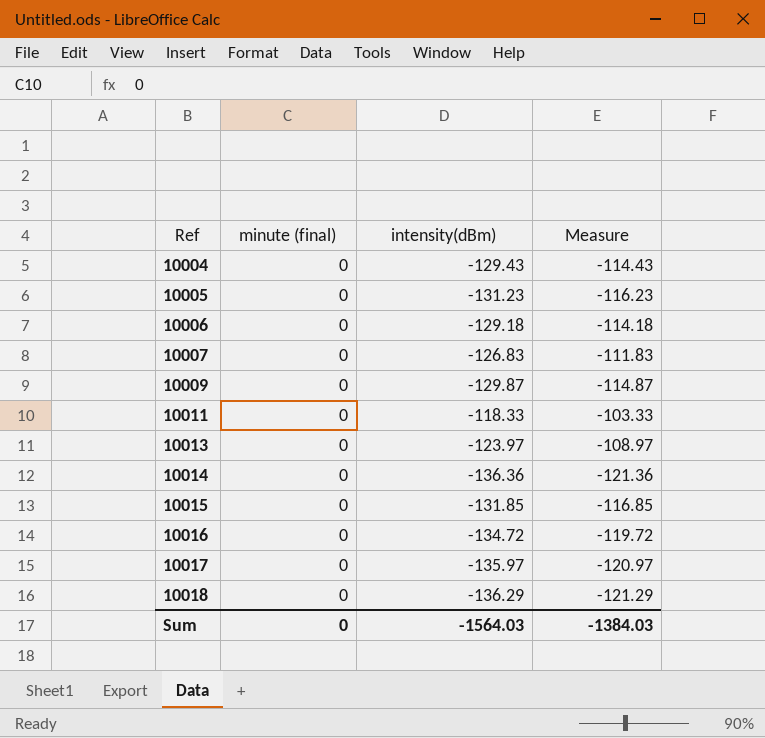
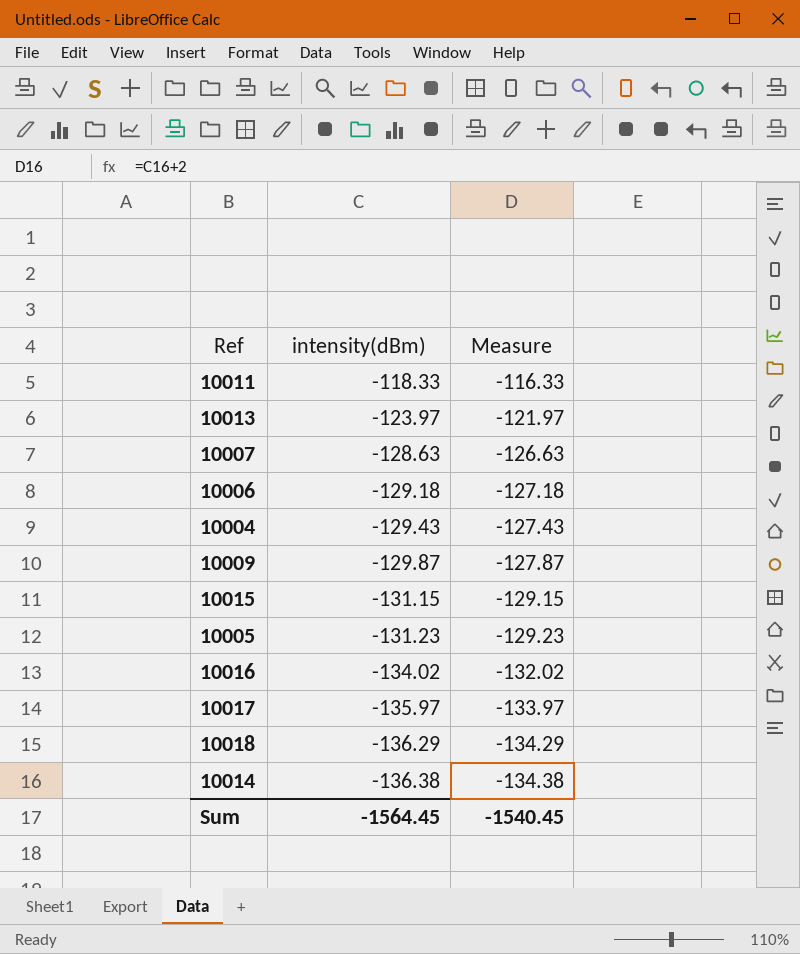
row order: Ref ascending -> intensity(dBm) descending
column minute (final) | position: 2 -> none
column Measure | formula: [intensity(dBm)] + 15 -> [intensity(dBm)] + 2
10007 | intensity(dBm): -126.83 -> -128.63
10015 | intensity(dBm): -131.85 -> -131.15
10016 | intensity(dBm): -134.72 -> -134.02
10014 | intensity(dBm): -136.36 -> -136.38
Sum | intensity(dBm): -1564.03 -> -1564.45
Sum | Measure: -1384.03 -> -1540.45

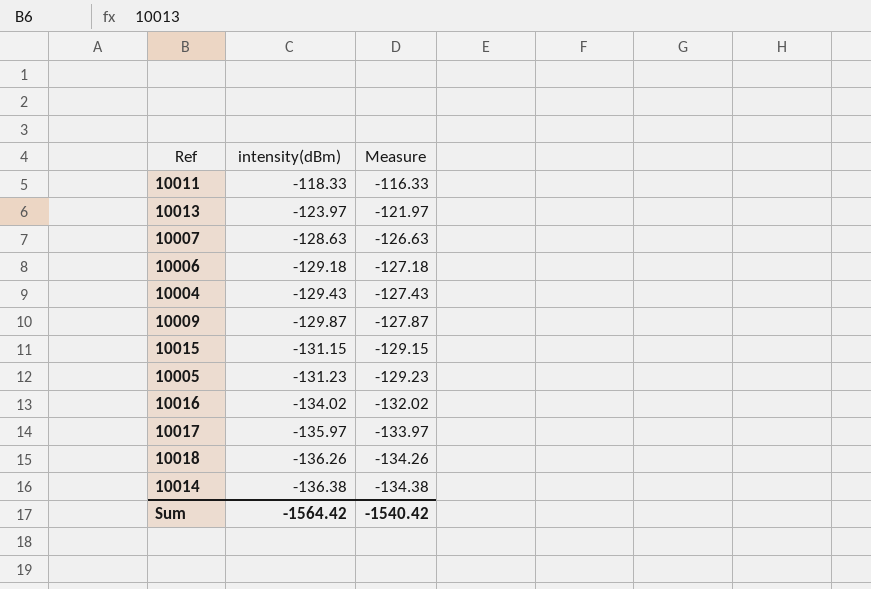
10018 | intensity(dBm): -136.29 -> -136.26
10018 | Measure: -134.29 -> -134.26
Sum | intensity(dBm): -1564.45 -> -1564.42
Sum | Measure: -1540.45 -> -1540.42

